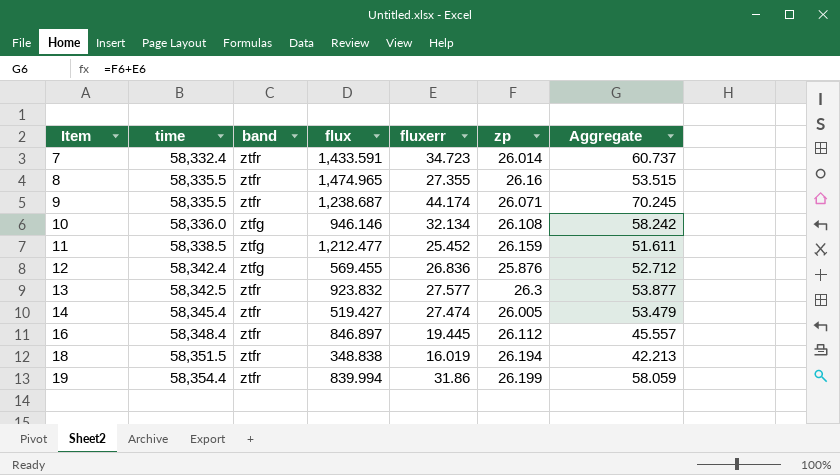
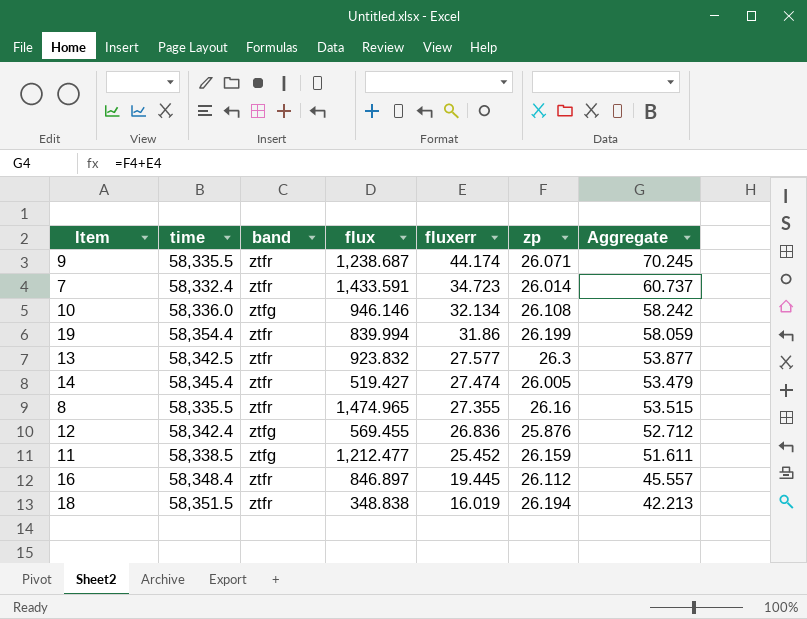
row order: Item ascending -> fluxerr descending

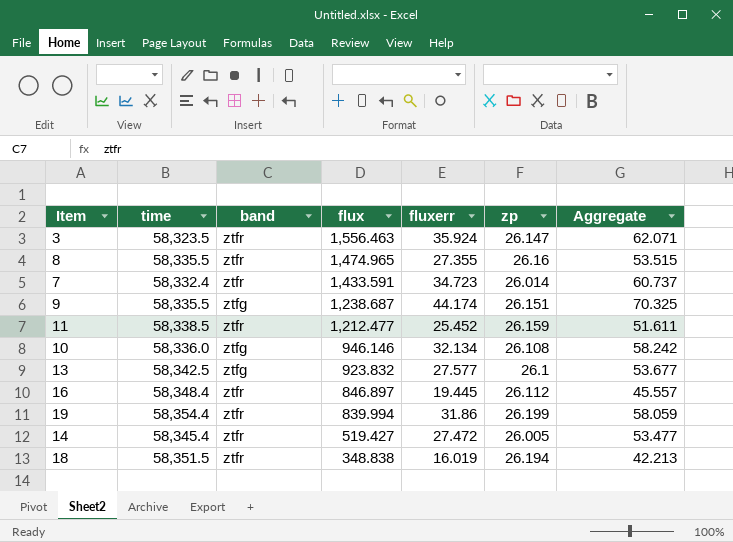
row order: fluxerr descending -> flux descending
row 12: 58,342.4 | ztfg | 569.455 | 26.836 | 25.876 | 52.712 -> none
row 3: none -> 58,323.5 | ztfr | 1,556.463 | 35.924 | 26.147 | 62.071
9 | band: ztfr -> ztfg
9 | zp: 26.071 -> 26.151
9 | Aggregate: 70.245 -> 70.325
11 | band: ztfg -> ztfr
13 | band: ztfr -> ztfg
13 | zp: 26.3 -> 26.1
13 | Aggregate: 53.877 -> 53.677
14 | fluxerr: 27.474 -> 27.472
14 | Aggregate: 53.479 -> 53.477

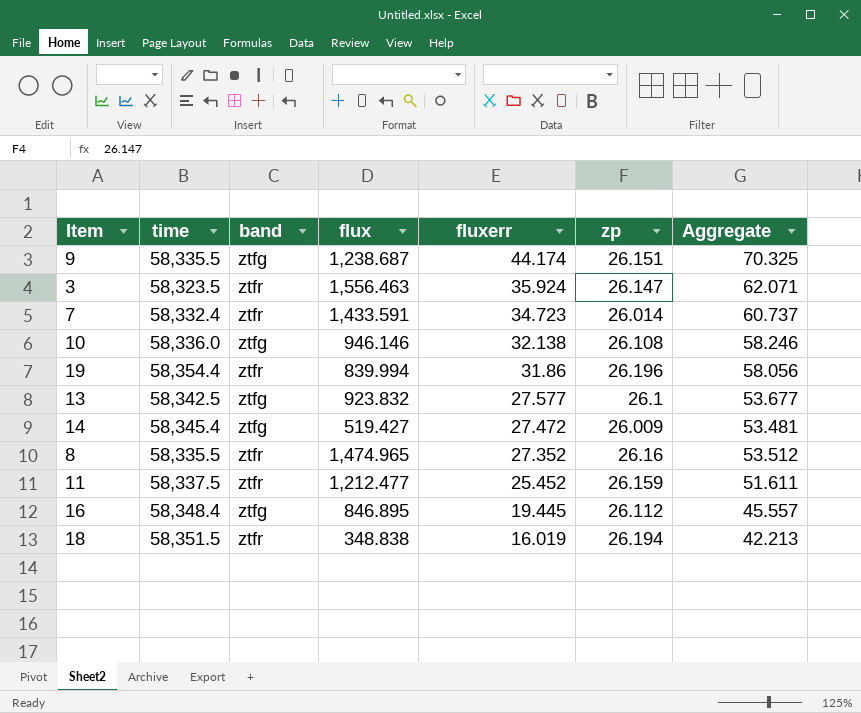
row order: flux descending -> fluxerr descending
10 | fluxerr: 32.134 -> 32.138
10 | Aggregate: 58.242 -> 58.246
19 | zp: 26.199 -> 26.196
19 | Aggregate: 58.059 -> 58.056
14 | band: ztfr -> ztfg
14 | zp: 26.005 -> 26.009
14 | Aggregate: 53.477 -> 53.481
8 | fluxerr: 27.355 -> 27.352
8 | Aggregate: 53.515 -> 53.512
11 | time: 58,338.5 -> 58,337.5
16 | band: ztfr -> ztfg
16 | flux: 846.897 -> 846.895

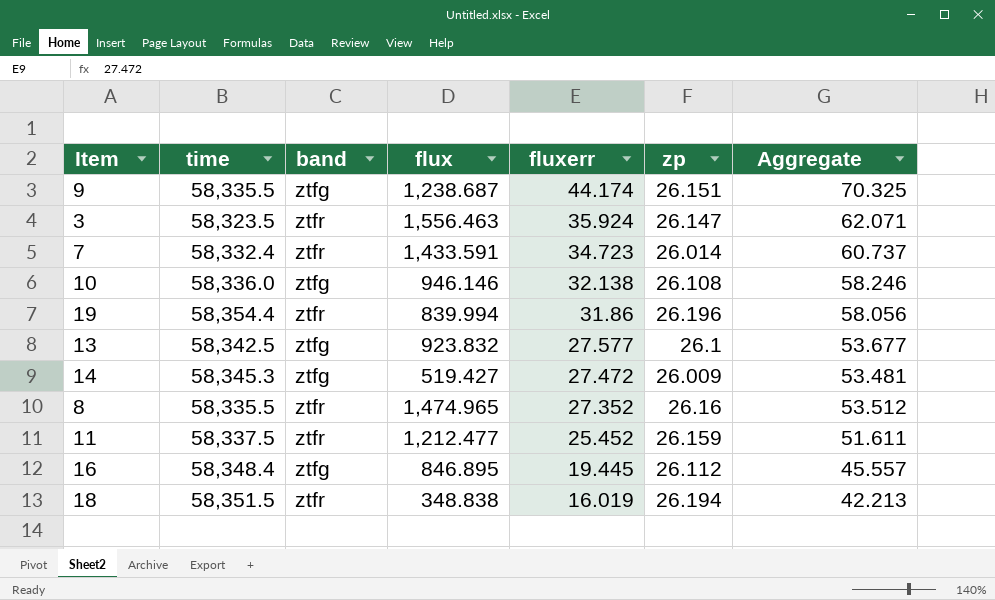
14 | time: 58,345.4 -> 58,345.3

